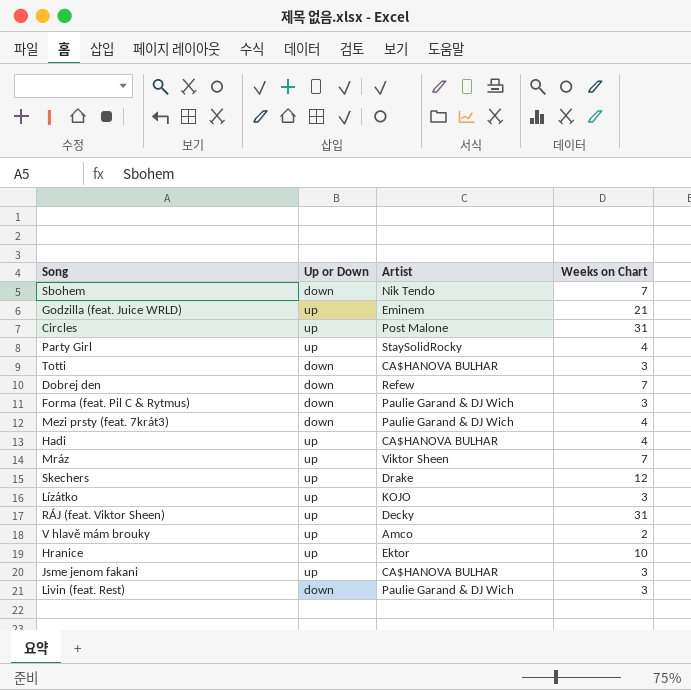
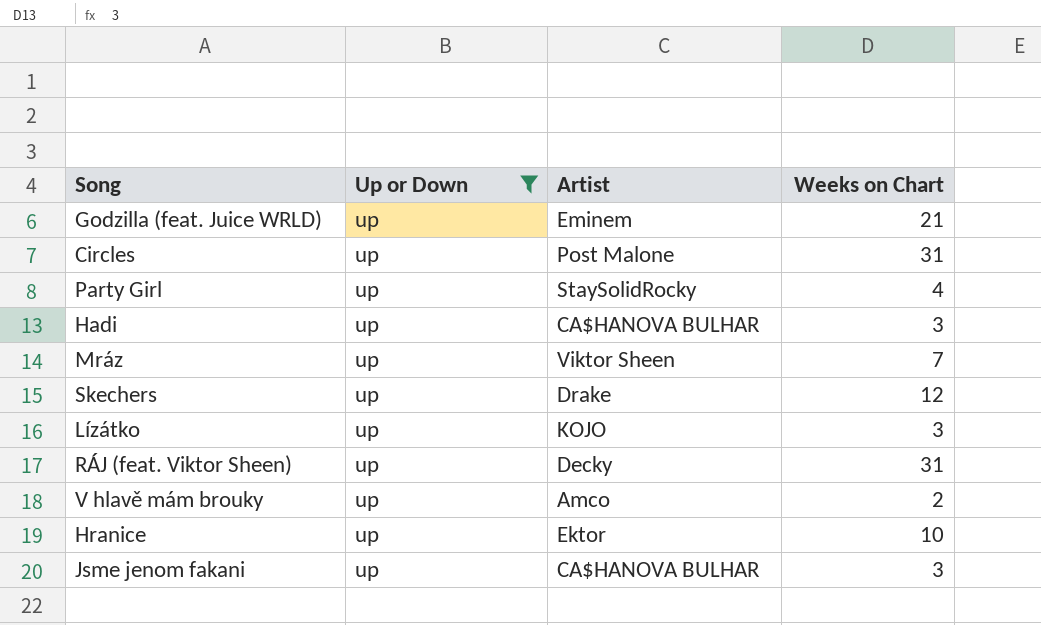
filter: none -> Up or Down = up
Hadi | Weeks on Chart: 4 -> 3

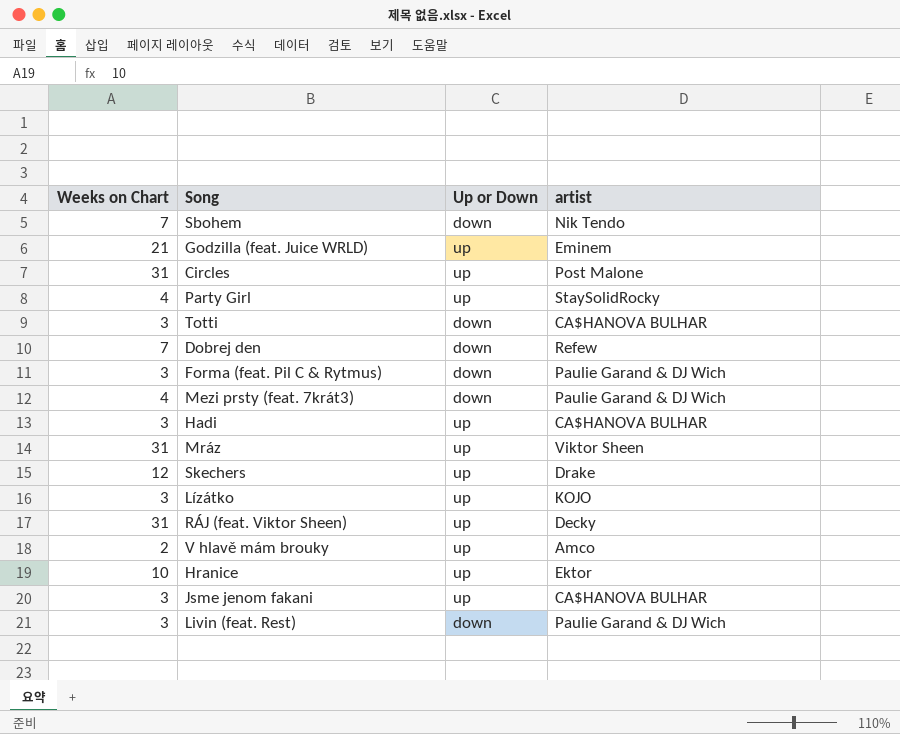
filter: Up or Down = up -> none
column Weeks on Chart | position: 4 -> 1
column name: Artist -> artist
Mráz | Weeks on Chart: 7 -> 31

